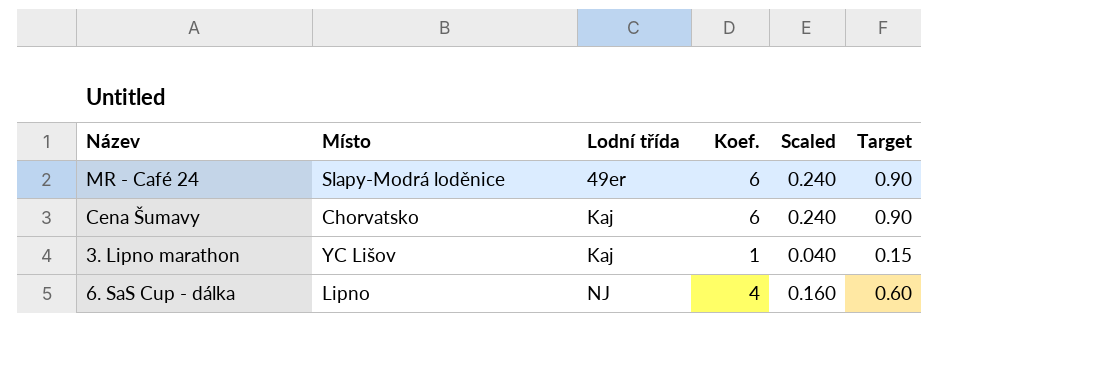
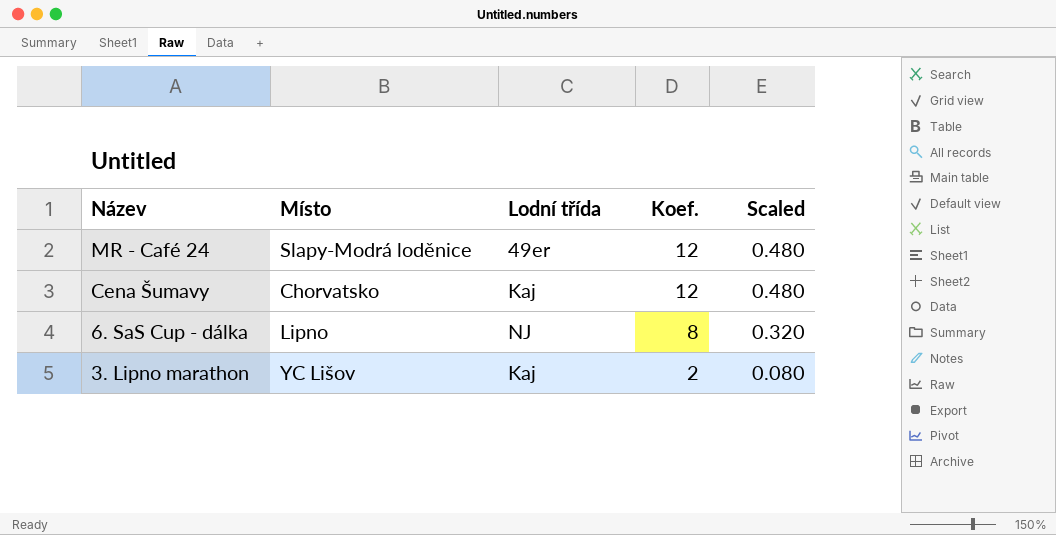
row order: Lodní třída ascending -> Název descending
column Target | formula: [Koef.] * 0.15 -> none
MR - Café 24 | Koef.: 6 -> 12
MR - Café 24 | Scaled: 0.240 -> 0.480
Cena Šumavy | Koef.: 6 -> 12
Cena Šumavy | Scaled: 0.240 -> 0.480
6. SaS Cup - dálka | Koef.: 4 -> 8
6. SaS Cup - dálka | Scaled: 0.160 -> 0.320
3. Lipno marathon | Koef.: 1 -> 2
3. Lipno marathon | Scaled: 0.040 -> 0.080

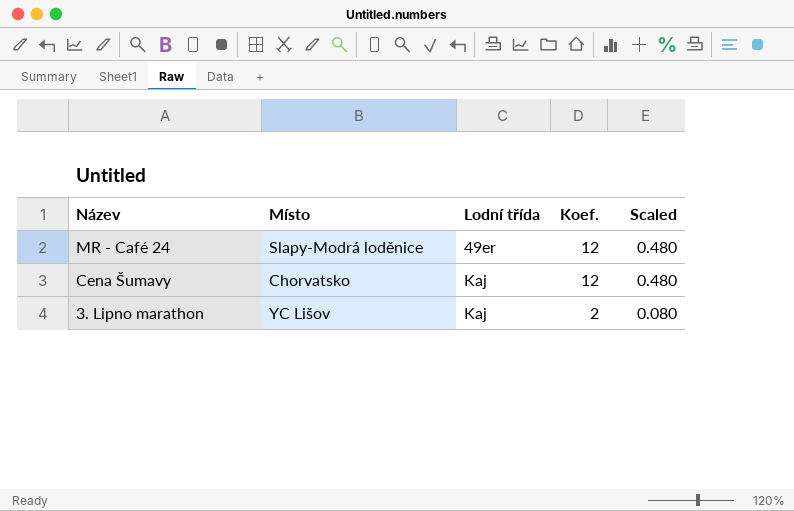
row 6. SaS Cup - dálka: Lipno | NJ | 8 | 0.320 -> none

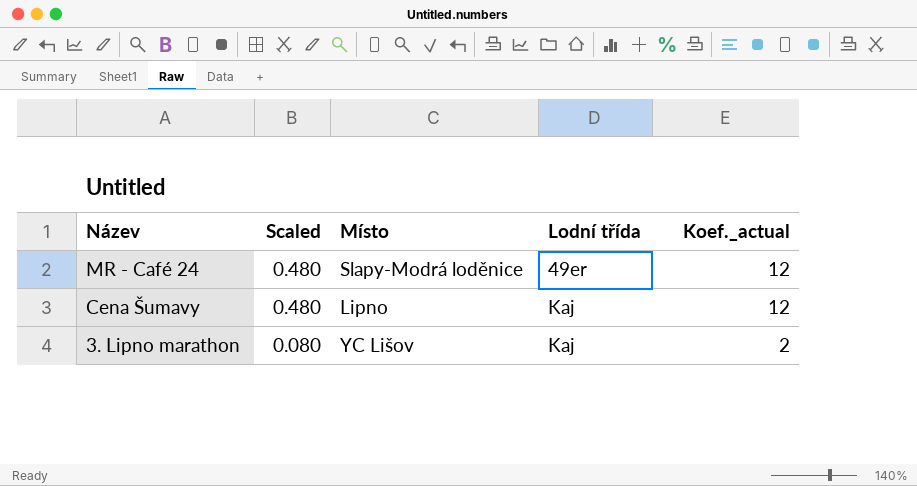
column Scaled | position: 5 -> 2
column name: Koef. -> Koef._actual
Cena Šumavy | Místo: Chorvatsko -> Lipno

